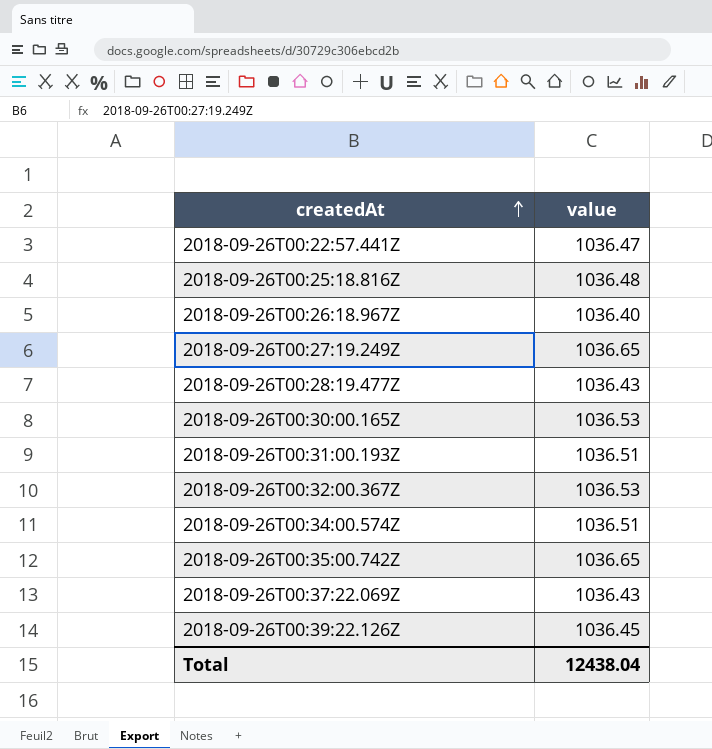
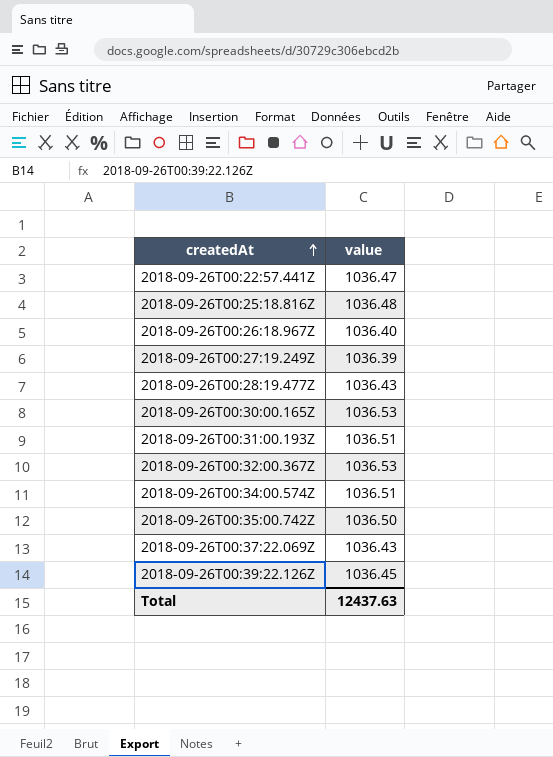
2018-09-26T00:27:19.249Z | value: 1036.65 -> 1036.39
2018-09-26T00:35:00.742Z | value: 1036.65 -> 1036.50
Total | value: 12438.04 -> 12437.63

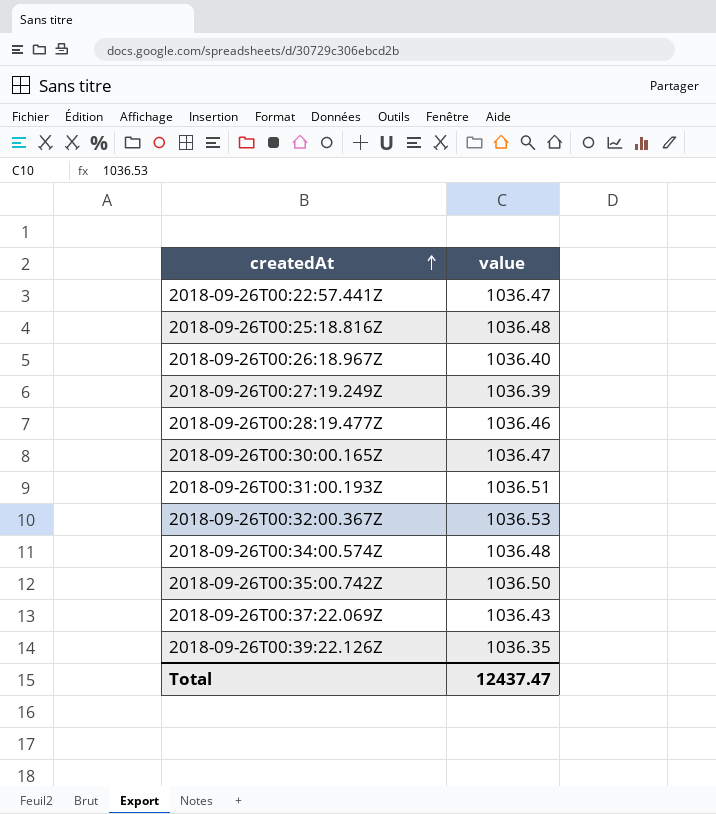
2018-09-26T00:28:19.477Z | value: 1036.43 -> 1036.46
2018-09-26T00:30:00.165Z | value: 1036.53 -> 1036.47
2018-09-26T00:34:00.574Z | value: 1036.51 -> 1036.48
2018-09-26T00:39:22.126Z | value: 1036.45 -> 1036.35
Total | value: 12437.63 -> 12437.47

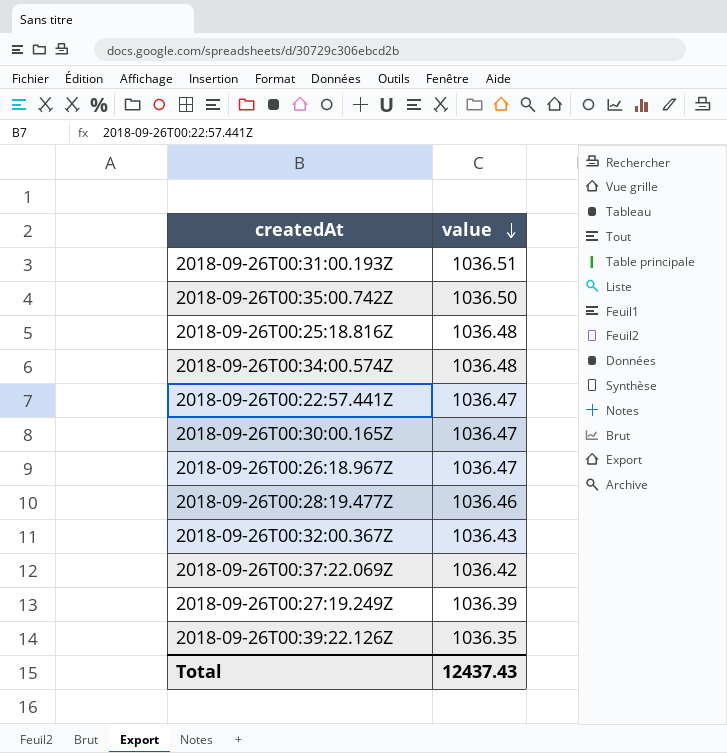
row order: createdAt ascending -> value descending
2018-09-26T00:26:18.967Z | value: 1036.40 -> 1036.47
2018-09-26T00:32:00.367Z | value: 1036.53 -> 1036.43
2018-09-26T00:37:22.069Z | value: 1036.43 -> 1036.42
Total | value: 12437.47 -> 12437.43

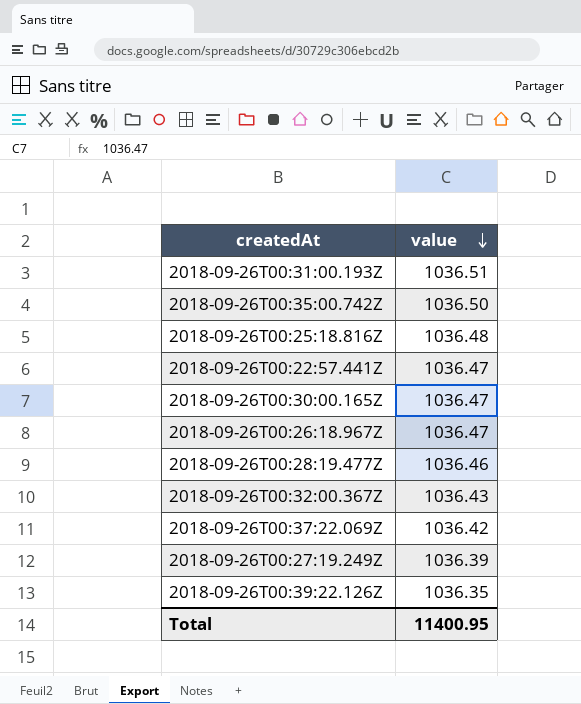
row 2018-09-26T00:34:00.574Z: 1036.48 -> none
Total | value: 12437.43 -> 11400.95

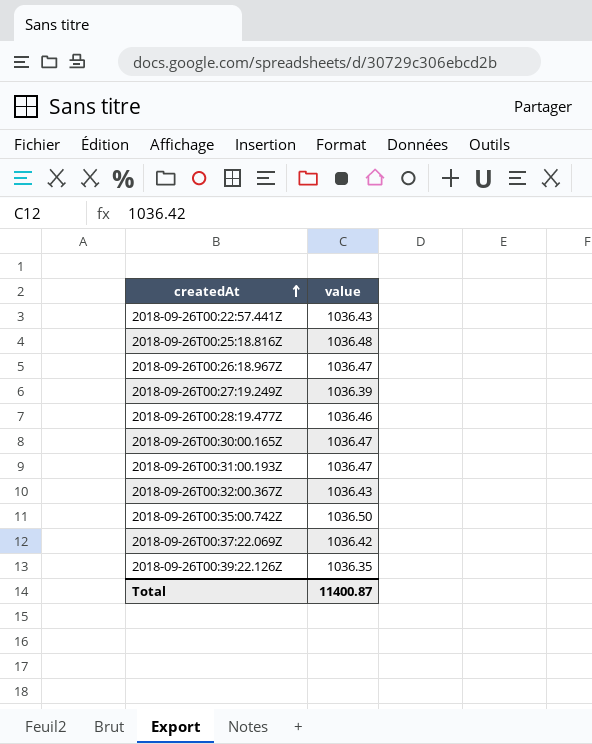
row order: value descending -> createdAt ascending
2018-09-26T00:22:57.441Z | value: 1036.47 -> 1036.43
2018-09-26T00:31:00.193Z | value: 1036.51 -> 1036.47
Total | value: 11400.95 -> 11400.87

